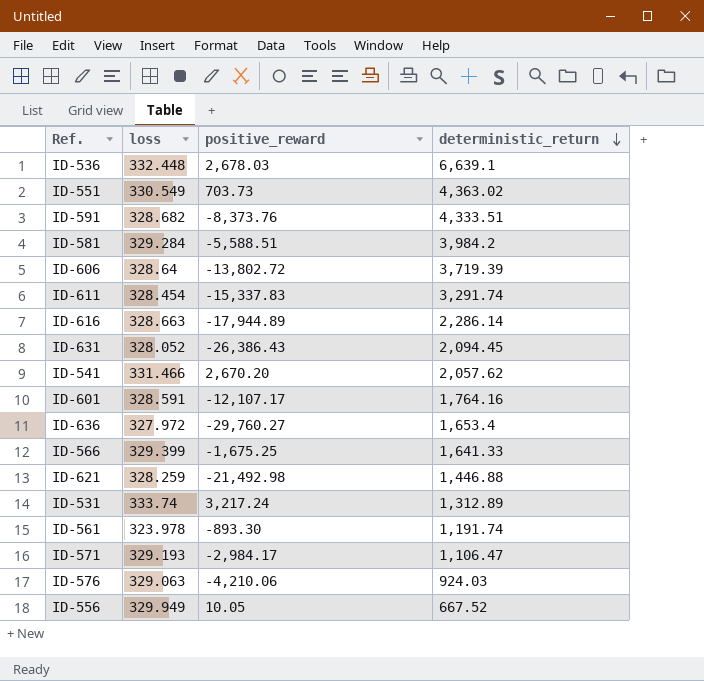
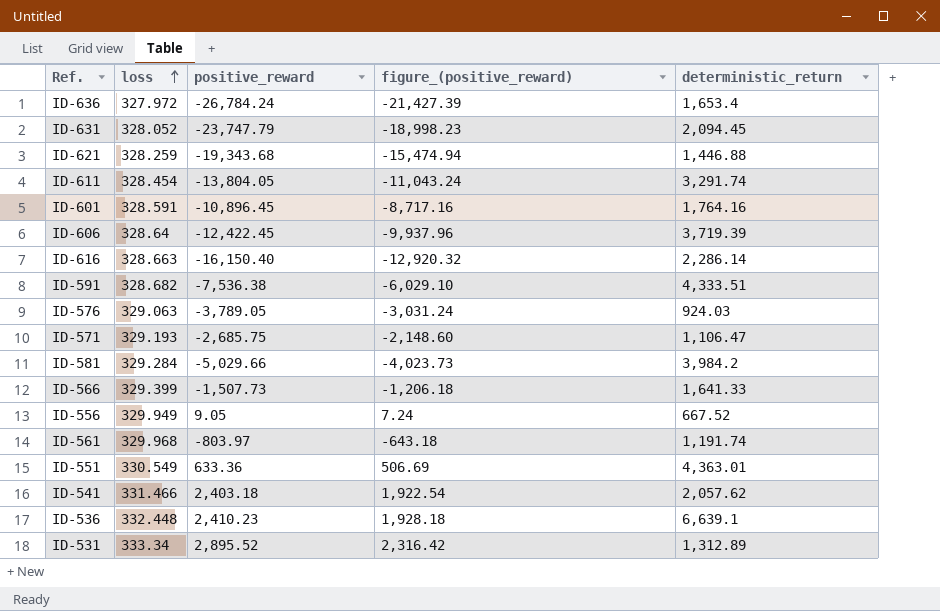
row order: deterministic_return descending -> loss ascending
column figure_(positive_reward) | formula: none -> [positive_reward] * 0.8
ID-636 | positive_reward: -29,760.27 -> -26,784.24
ID-631 | positive_reward: -26,386.43 -> -23,747.79
ID-621 | positive_reward: -21,492.98 -> -19,343.68
ID-611 | positive_reward: -15,337.83 -> -13,804.05
ID-601 | positive_reward: -12,107.17 -> -10,896.45
ID-606 | positive_reward: -13,802.72 -> -12,422.45
ID-616 | positive_reward: -17,944.89 -> -16,150.40
ID-591 | positive_reward: -8,373.76 -> -7,536.38
ID-576 | positive_reward: -4,210.06 -> -3,789.05
ID-571 | positive_reward: -2,984.17 -> -2,685.75
ID-581 | positive_reward: -5,588.51 -> -5,029.66
ID-566 | positive_reward: -1,675.25 -> -1,507.73
ID-556 | positive_reward: 10.05 -> 9.05
ID-561 | loss: 323.978 -> 329.968
ID-561 | positive_reward: -893.30 -> -803.97
ID-551 | positive_reward: 703.73 -> 633.36
ID-551 | deterministic_return: 4,363.02 -> 4,363.01
ID-541 | positive_reward: 2,670.20 -> 2,403.18
ID-536 | positive_reward: 2,678.03 -> 2,410.23
ID-531 | loss: 333.74 -> 333.34
ID-531 | positive_reward: 3,217.24 -> 2,895.52

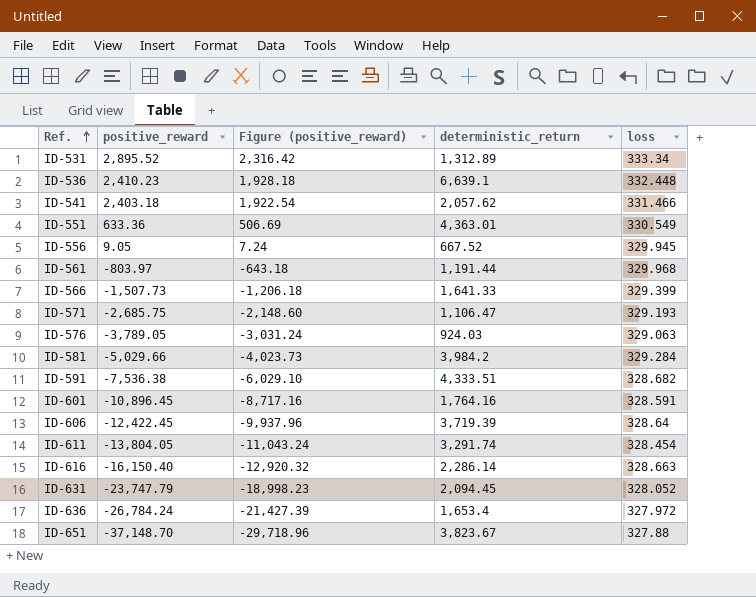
row order: loss ascending -> Ref. ascending
column name: figure_(positive_reward) -> Figure (positive_reward)
column loss | position: 2 -> 5
row ID-621: 328.259 | -19,343.68 | -15,474.94 | 1,446.88 -> none
ID-556 | loss: 329.949 -> 329.945
ID-561 | deterministic_return: 1,191.74 -> 1,191.44
row ID-651: none -> -37,148.70 | -29,718.96 | 3,823.67 | 327.88

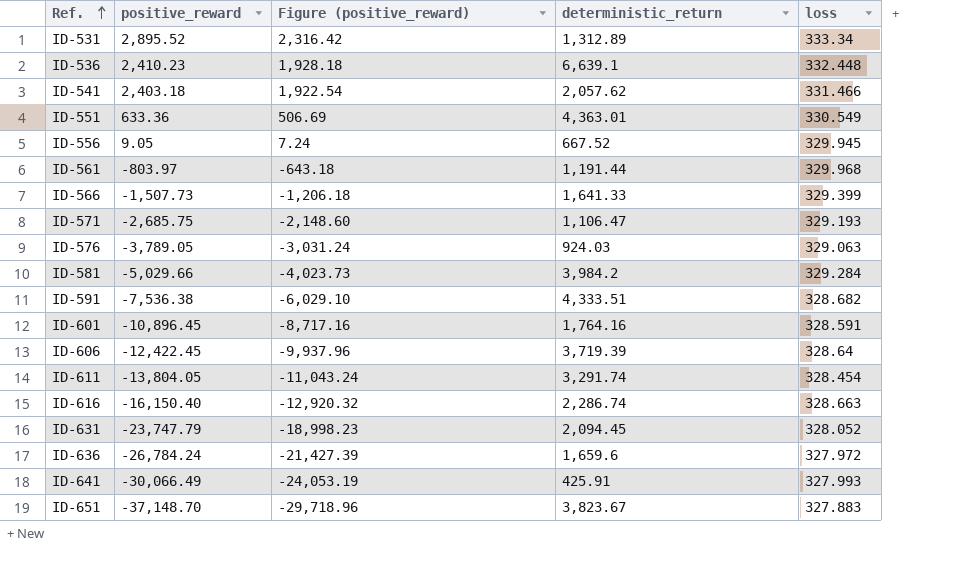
ID-616 | deterministic_return: 2,286.14 -> 2,286.74
ID-636 | deterministic_return: 1,653.4 -> 1,659.6
row ID-641: none -> -30,066.49 | -24,053.19 | 425.91 | 327.993
ID-651 | loss: 327.88 -> 327.883

